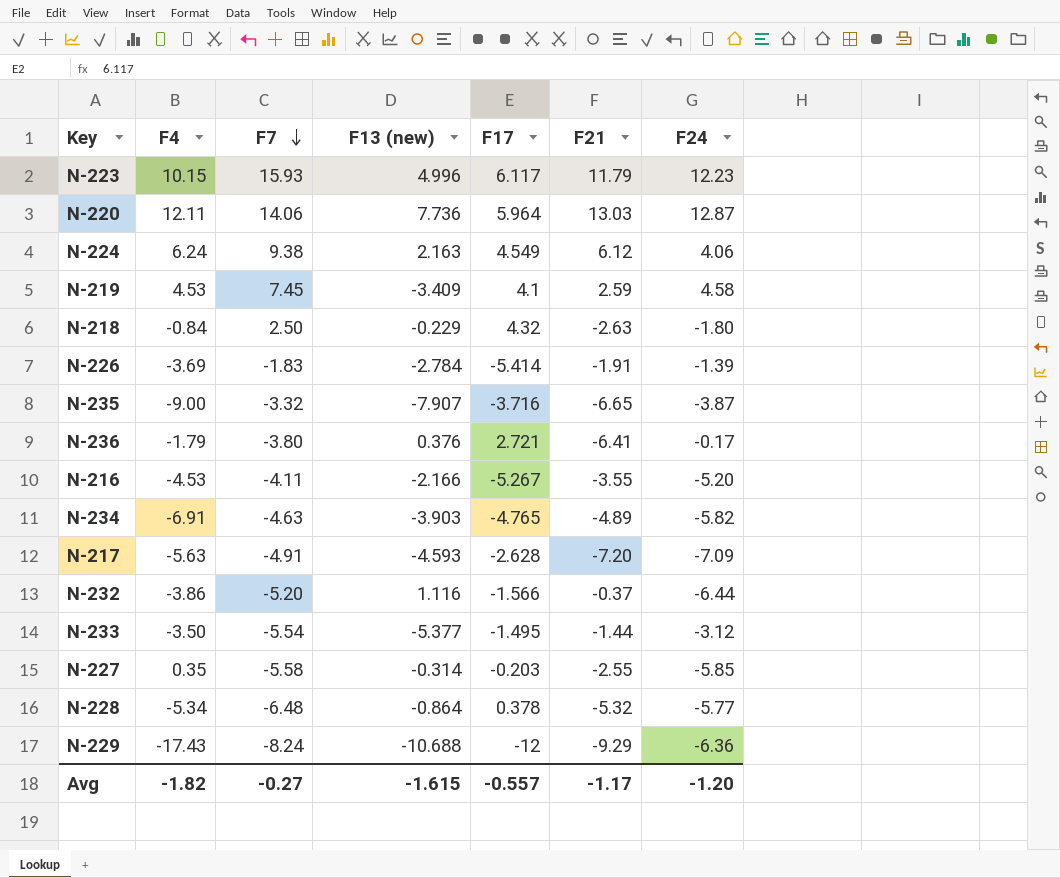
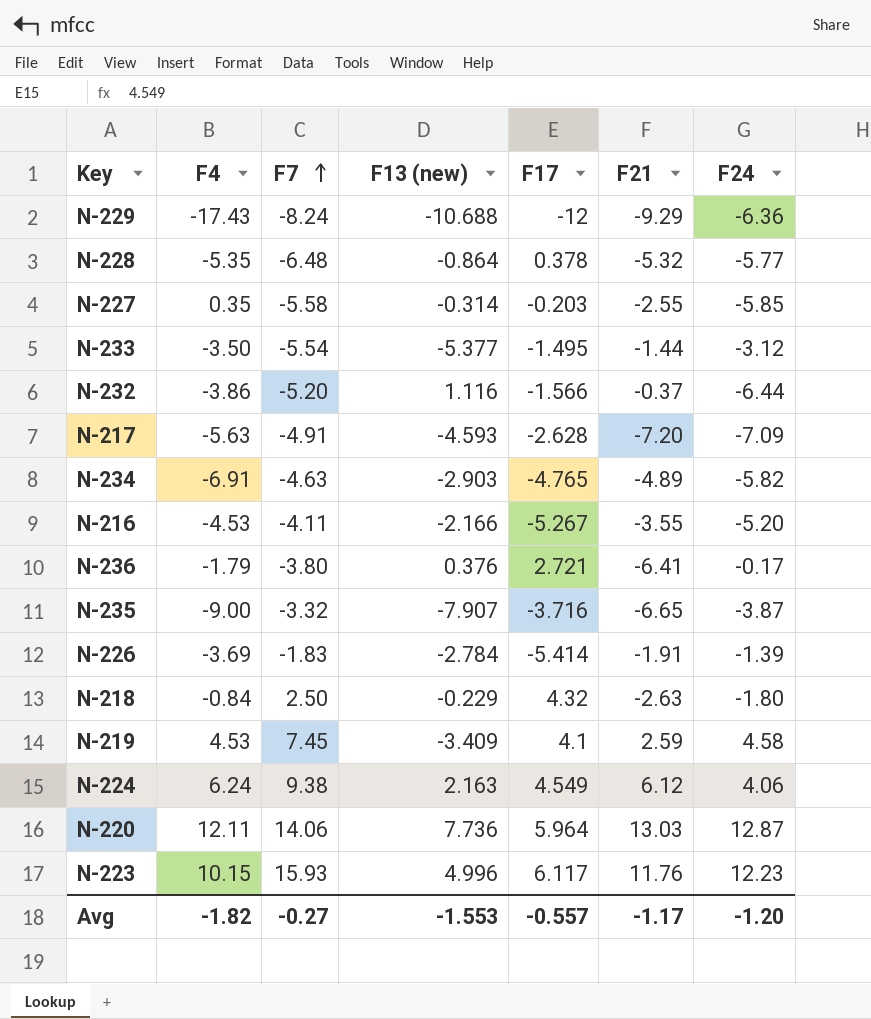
row order: F7 descending -> F7 ascending
N-228 | F4: -5.34 -> -5.35
N-234 | F13 (new): -3.903 -> -2.903
N-223 | F21: 11.79 -> 11.76
Avg | F13 (new): -1.615 -> -1.553

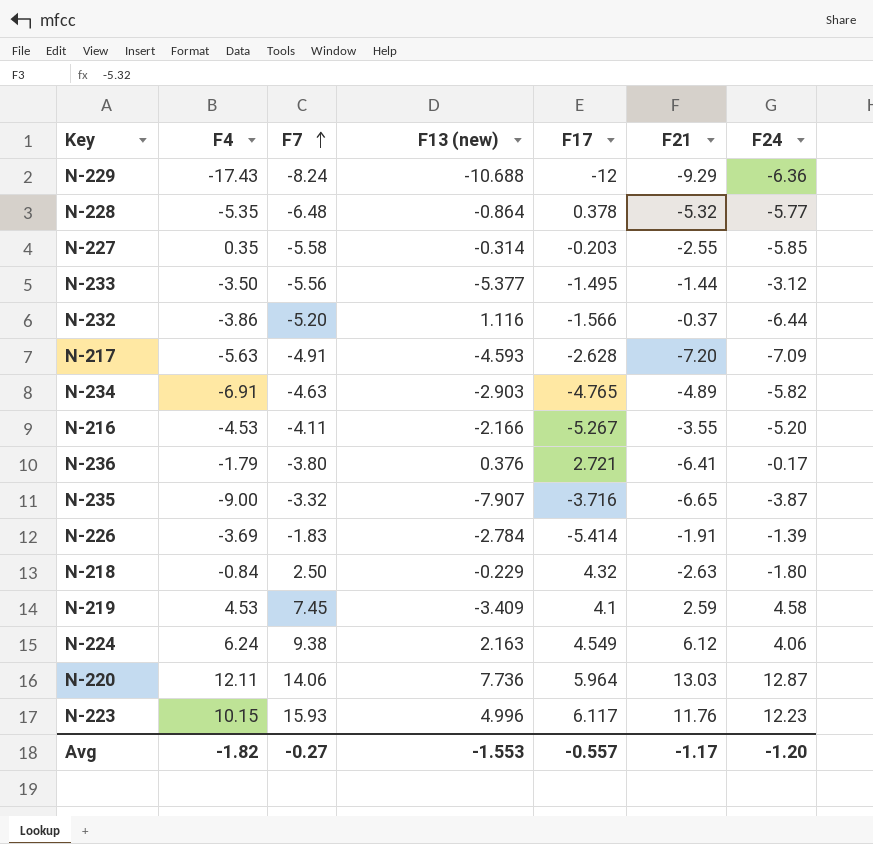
N-233 | F7: -5.54 -> -5.56

